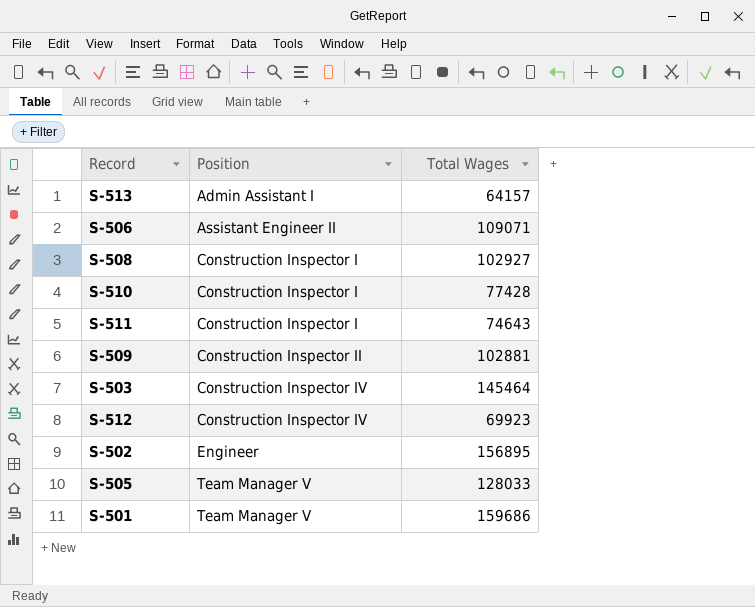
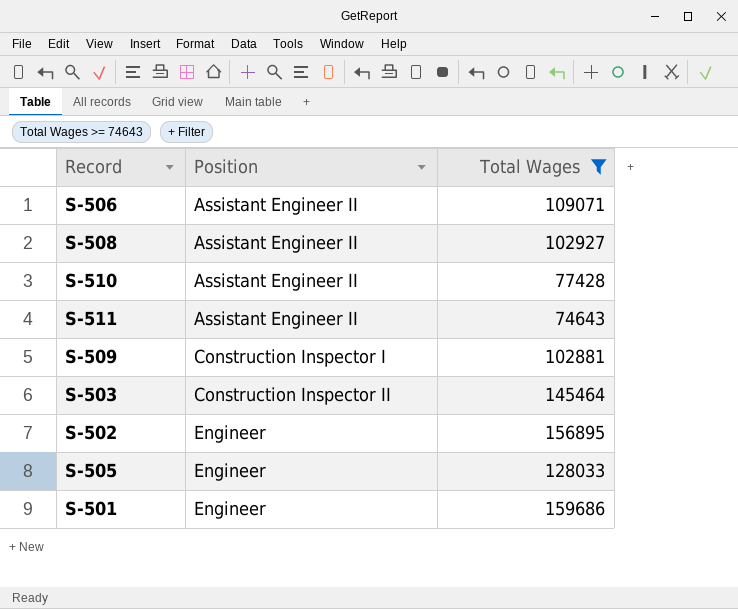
filter: none -> Total Wages >= 74643
S-508 | Position: Construction Inspector I -> Assistant Engineer II
S-510 | Position: Construction Inspector I -> Assistant Engineer II
S-511 | Position: Construction Inspector I -> Assistant Engineer II
S-509 | Position: Construction Inspector II -> Construction Inspector I
S-503 | Position: Construction Inspector IV -> Construction Inspector II
S-505 | Position: Team Manager V -> Engineer
S-501 | Position: Team Manager V -> Engineer

